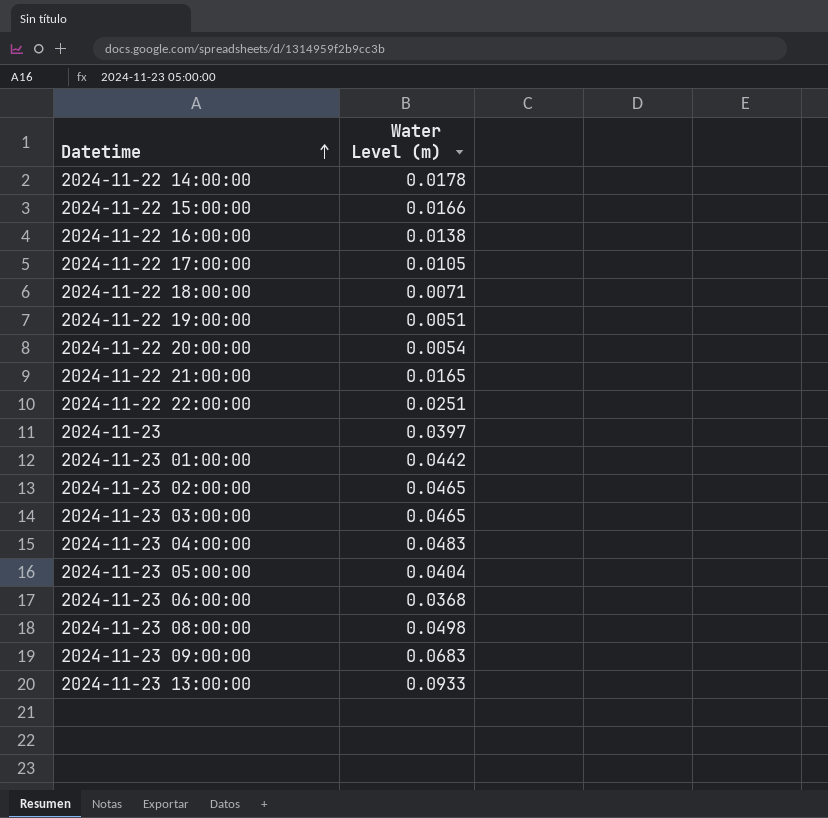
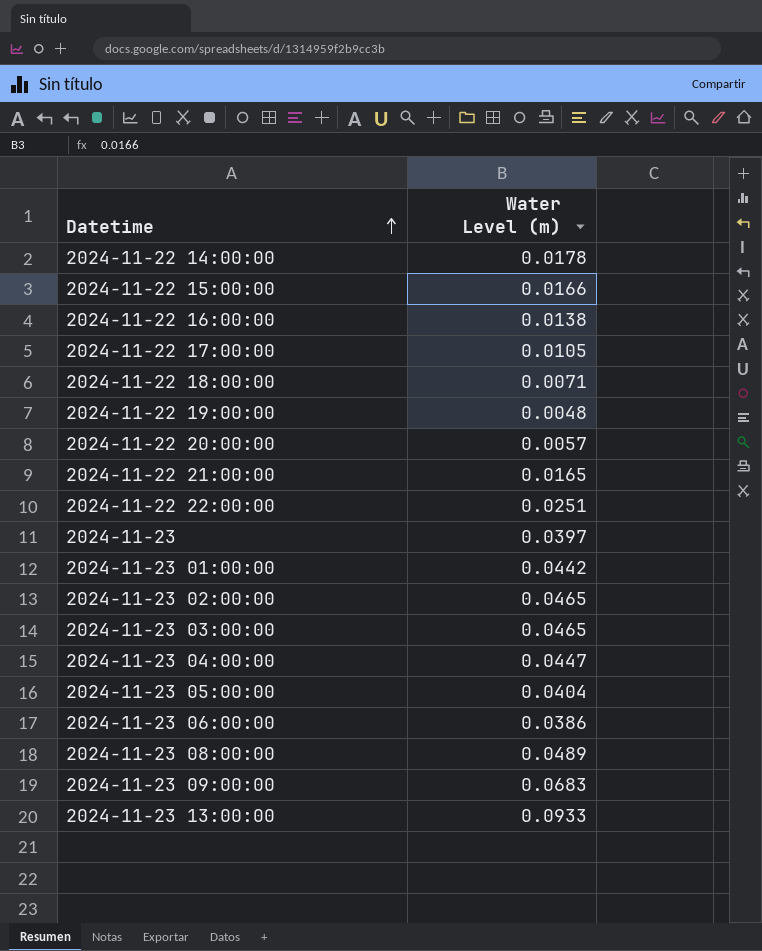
2024-11-22 19:00:00 | Water Level (m): 0.0051 -> 0.0048
2024-11-22 20:00:00 | Water Level (m): 0.0054 -> 0.0057
2024-11-23 04:00:00 | Water Level (m): 0.0483 -> 0.0447
2024-11-23 06:00:00 | Water Level (m): 0.0368 -> 0.0386
2024-11-23 08:00:00 | Water Level (m): 0.0498 -> 0.0489

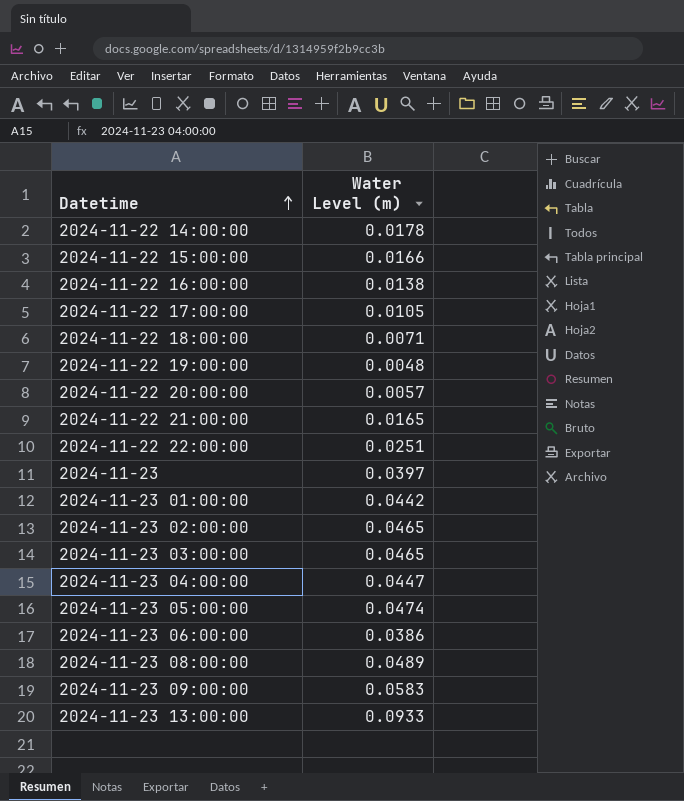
2024-11-23 05:00:00 | Water Level (m): 0.0404 -> 0.0474
2024-11-23 09:00:00 | Water Level (m): 0.0683 -> 0.0583

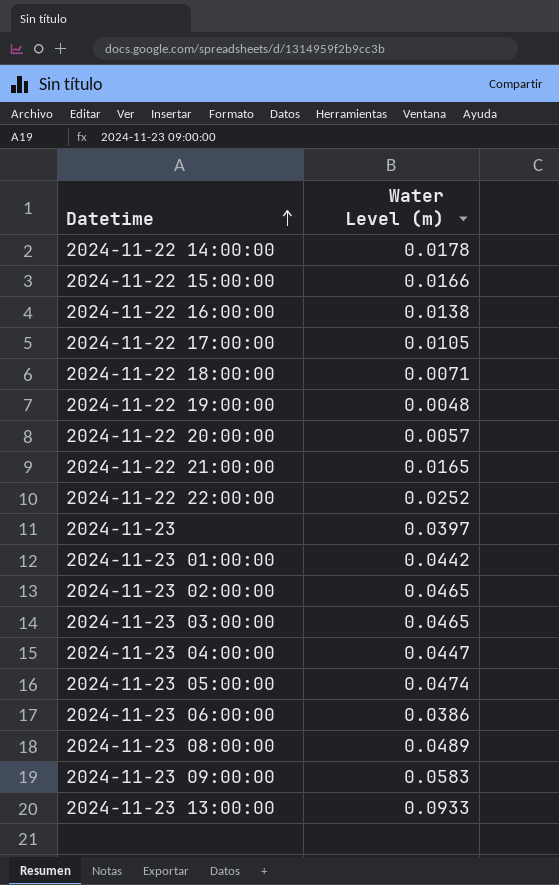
2024-11-22 22:00:00 | Water Level (m): 0.0251 -> 0.0252

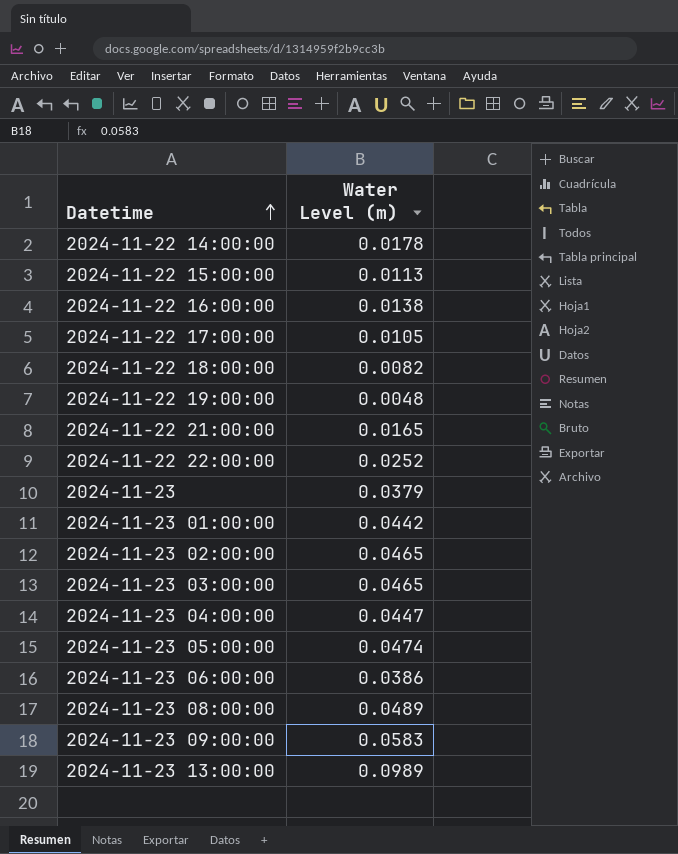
row 2024-11-22 20:00:00: 0.0057 -> none
2024-11-22 15:00:00 | Water Level (m): 0.0166 -> 0.0113
2024-11-22 18:00:00 | Water Level (m): 0.0071 -> 0.0082
2024-11-23 | Water Level (m): 0.0397 -> 0.0379
2024-11-23 13:00:00 | Water Level (m): 0.0933 -> 0.0989

